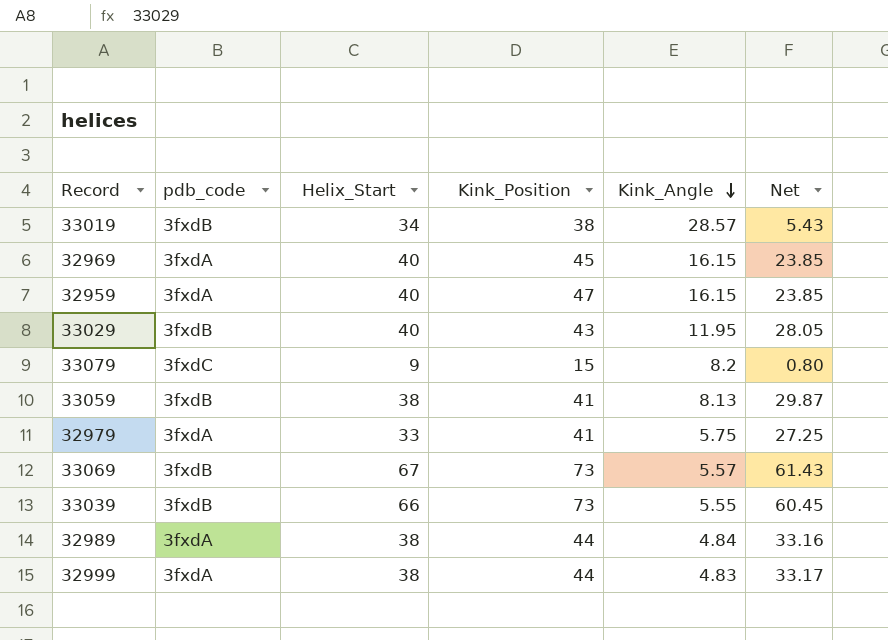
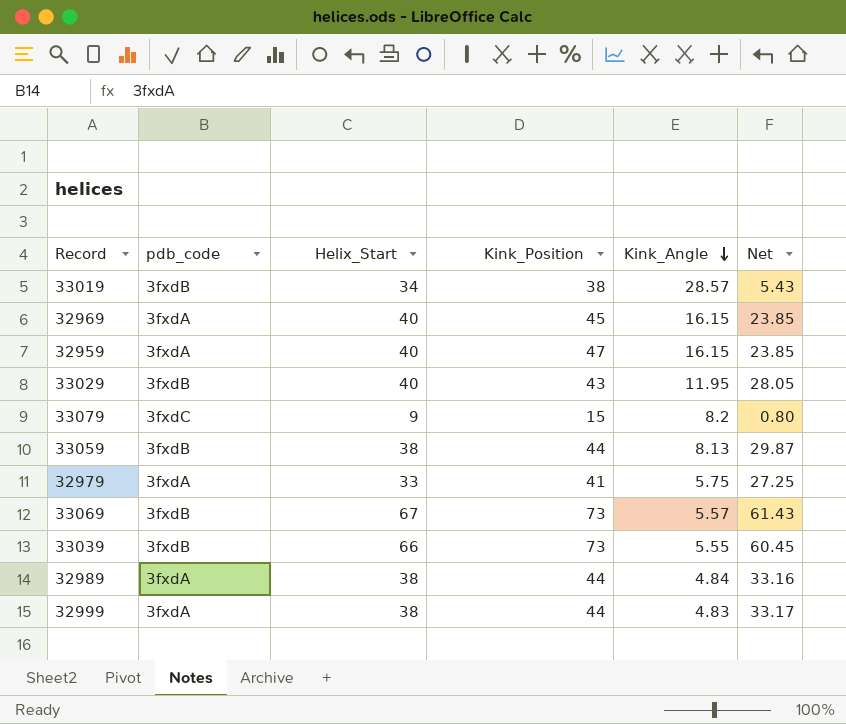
33059 | Kink_Position: 41 -> 44

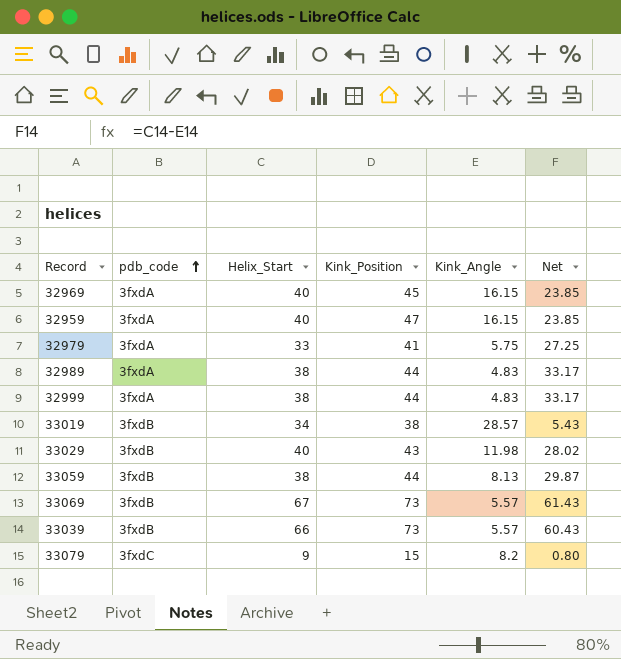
row order: Kink_Angle descending -> pdb_code ascending
32989 | Kink_Angle: 4.84 -> 4.83
32989 | Net: 33.16 -> 33.17
33029 | Kink_Angle: 11.95 -> 11.98
33029 | Net: 28.05 -> 28.02
33039 | Kink_Angle: 5.55 -> 5.57
33039 | Net: 60.45 -> 60.43

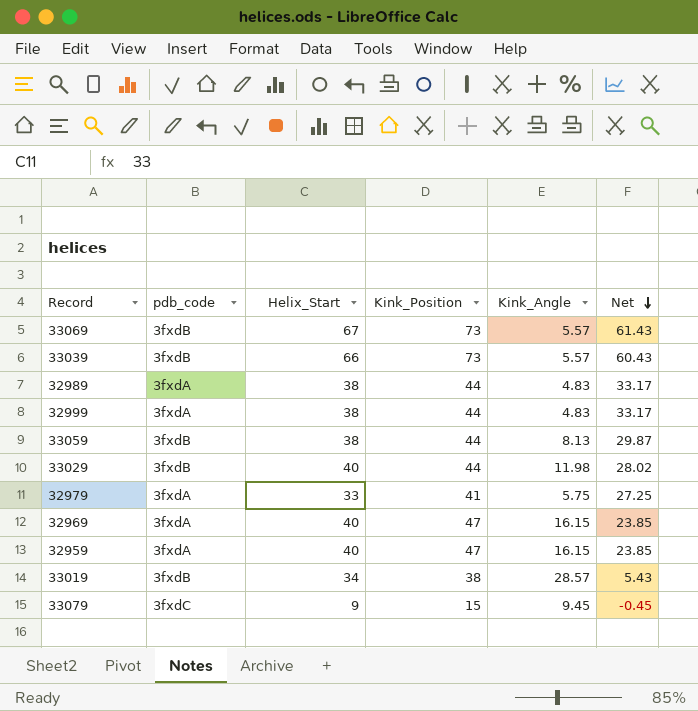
row order: pdb_code ascending -> Net descending
33029 | Kink_Position: 43 -> 44
32969 | Kink_Position: 45 -> 47
33079 | Kink_Angle: 8.2 -> 9.45
33079 | Net: 0.80 -> -0.45

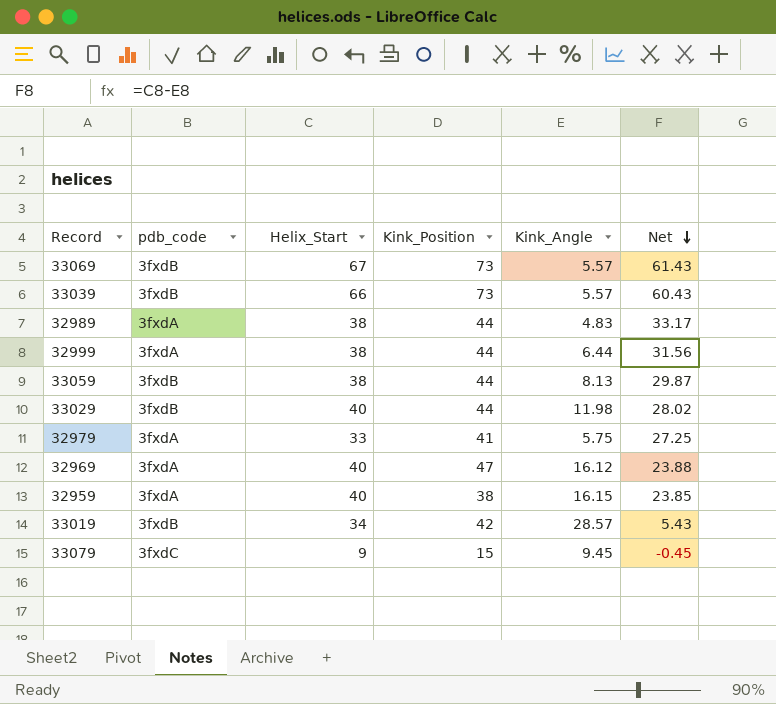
32999 | Kink_Angle: 4.83 -> 6.44
32999 | Net: 33.17 -> 31.56
32969 | Kink_Angle: 16.15 -> 16.12
32969 | Net: 23.85 -> 23.88
32959 | Kink_Position: 47 -> 38
33019 | Kink_Position: 38 -> 42

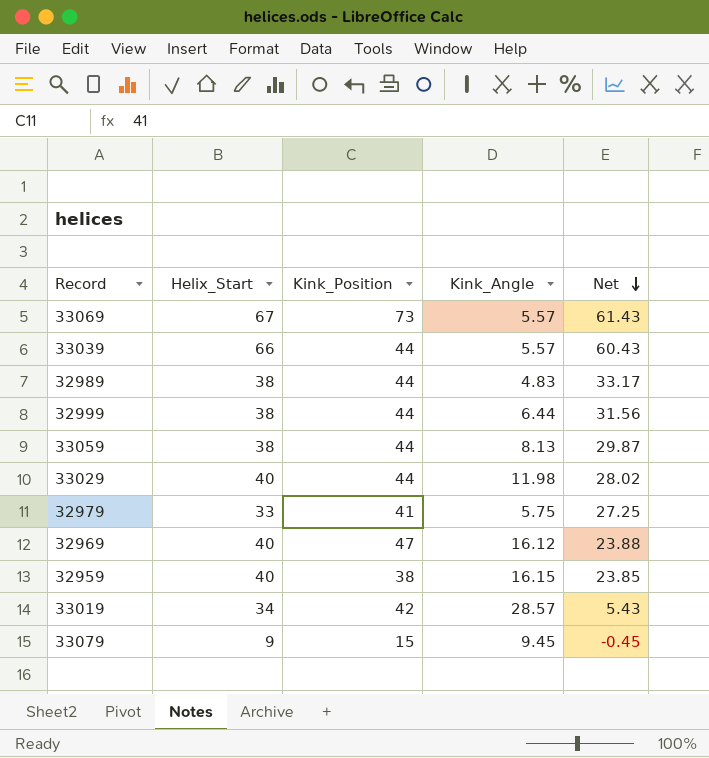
column pdb_code | position: 2 -> none
33039 | Kink_Position: 73 -> 44

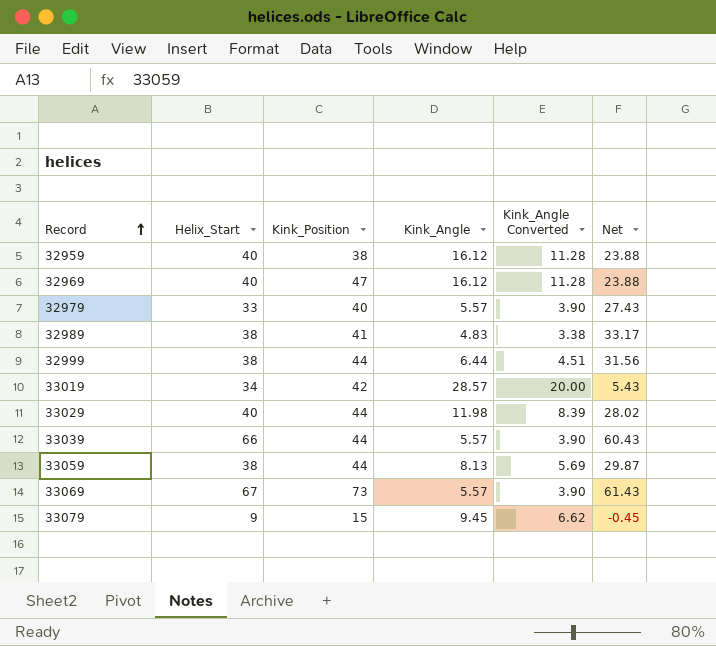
row order: Net descending -> Record ascending
column Kink_Angle Converted | formula: none -> [Kink_Angle] * 0.7
32959 | Kink_Angle: 16.15 -> 16.12
32959 | Net: 23.85 -> 23.88
32979 | Kink_Position: 41 -> 40
32979 | Kink_Angle: 5.75 -> 5.57
32979 | Net: 27.25 -> 27.43
32989 | Kink_Position: 44 -> 41

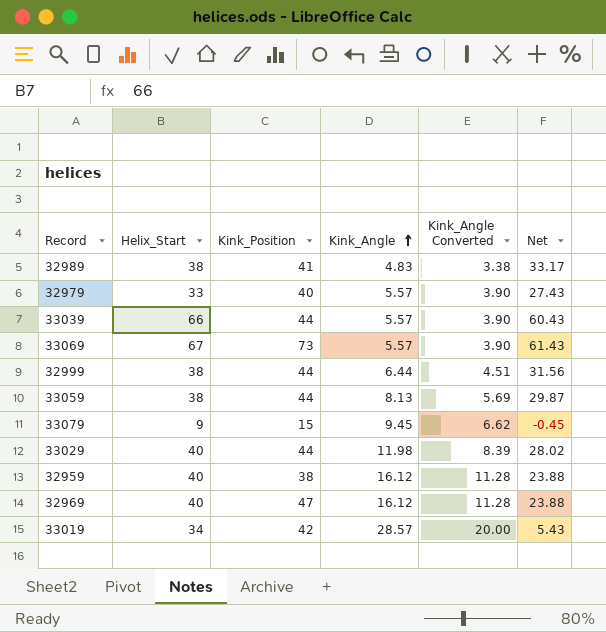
row order: Record ascending -> Kink_Angle ascending

